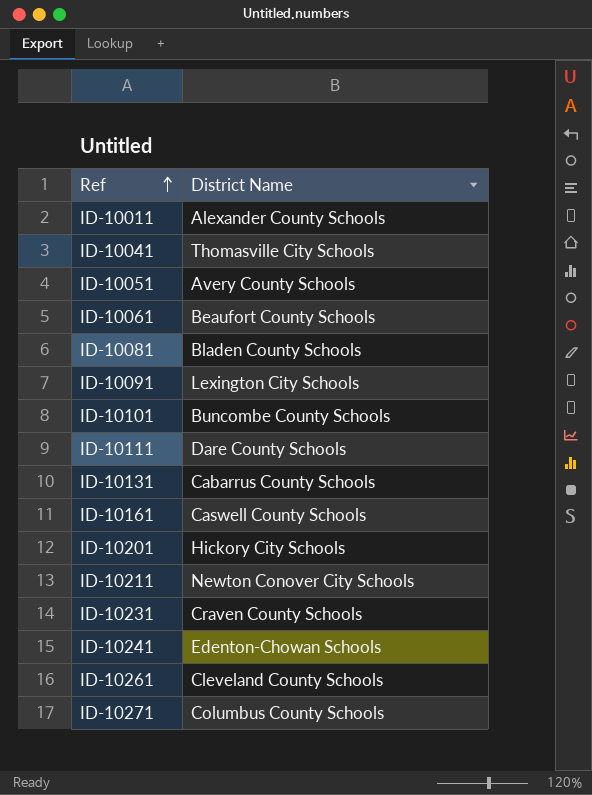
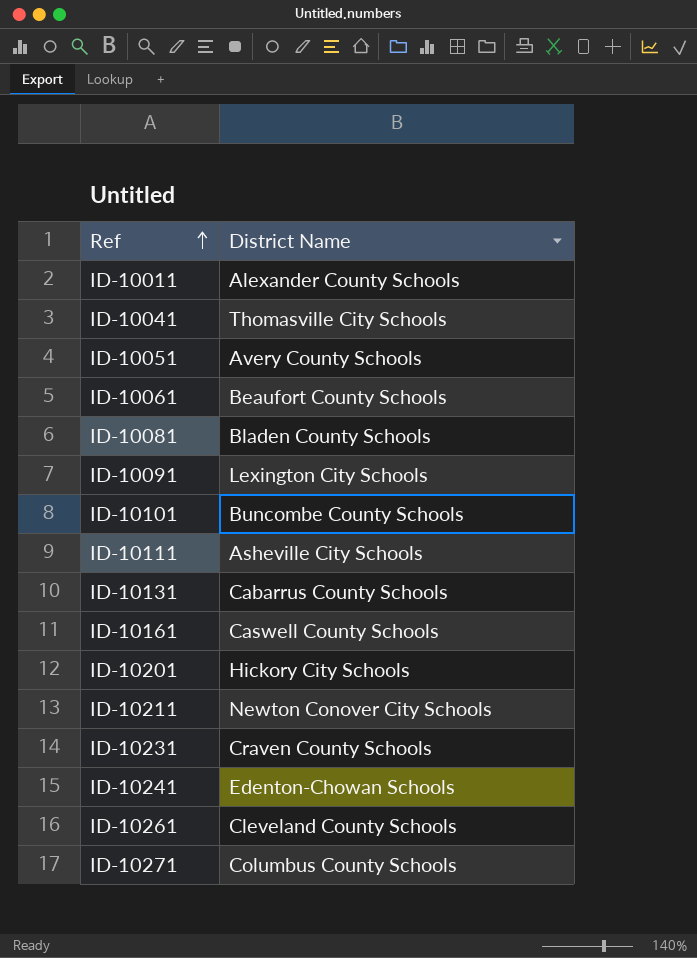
ID-10111 | District Name: Dare County Schools -> Asheville City Schools

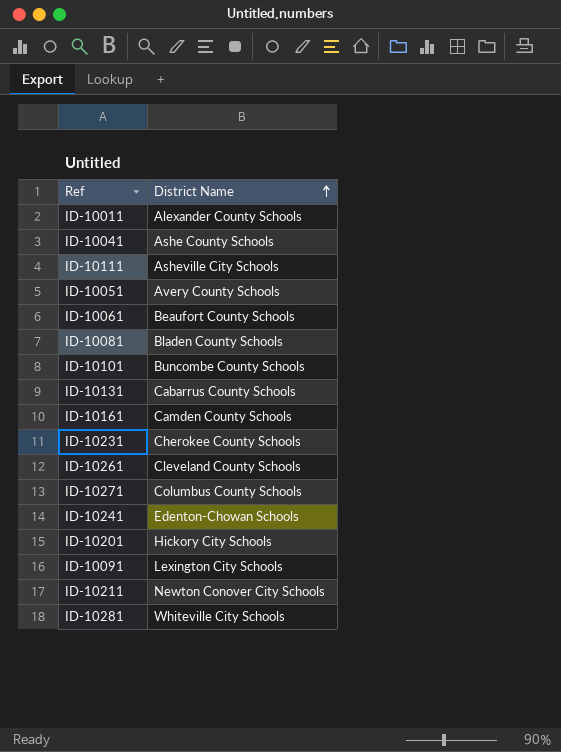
row order: Ref ascending -> District Name ascending
ID-10041 | District Name: Thomasville City Schools -> Ashe County Schools
ID-10161 | District Name: Caswell County Schools -> Camden County Schools
ID-10231 | District Name: Craven County Schools -> Cherokee County Schools
row ID-10281: none -> Whiteville City Schools

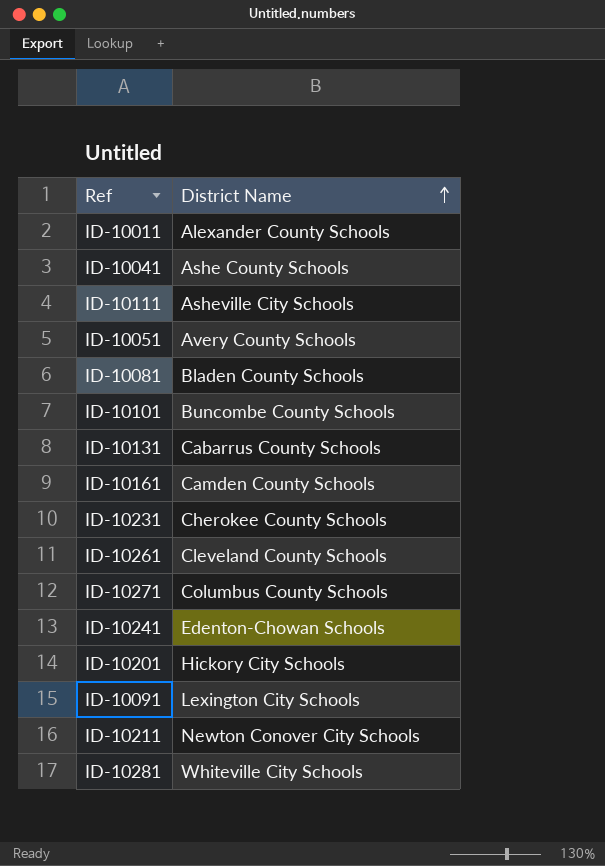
row ID-10061: Beaufort County Schools -> none

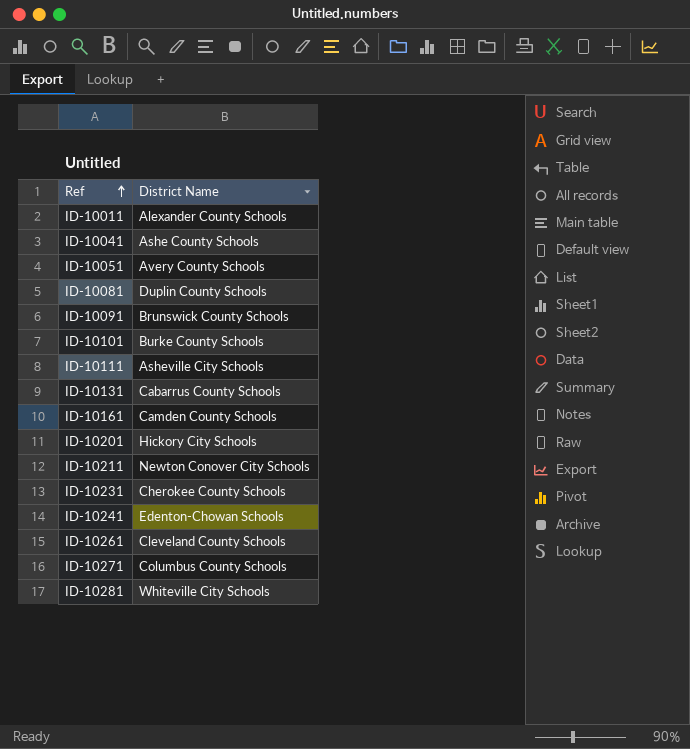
row order: District Name ascending -> Ref ascending
ID-10081 | District Name: Bladen County Schools -> Duplin County Schools
ID-10091 | District Name: Lexington City Schools -> Brunswick County Schools
ID-10101 | District Name: Buncombe County Schools -> Burke County Schools

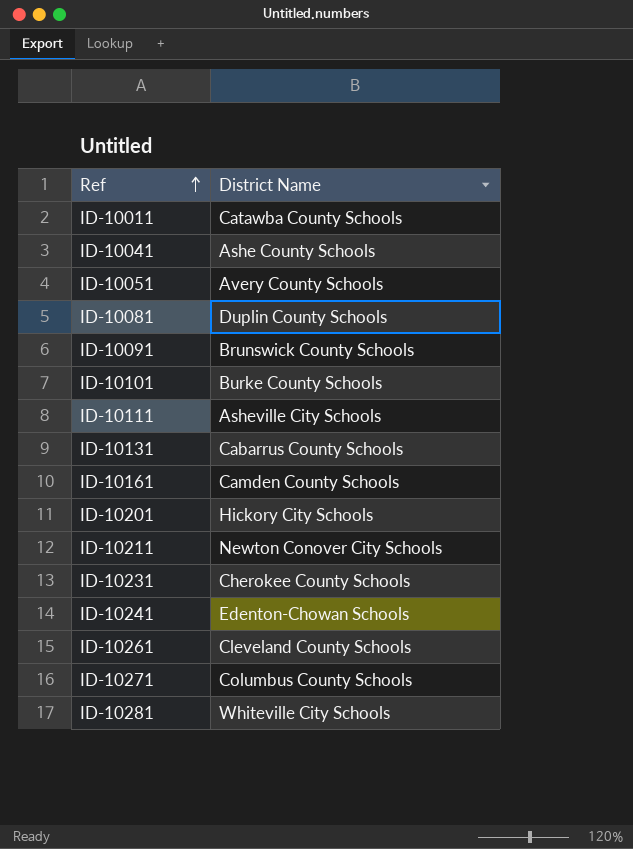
ID-10011 | District Name: Alexander County Schools -> Catawba County Schools

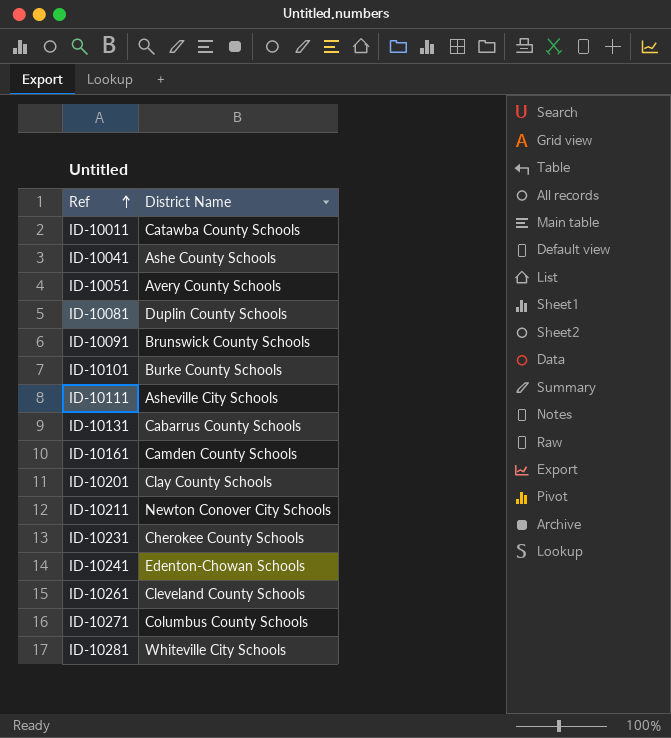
ID-10201 | District Name: Hickory City Schools -> Clay County Schools

